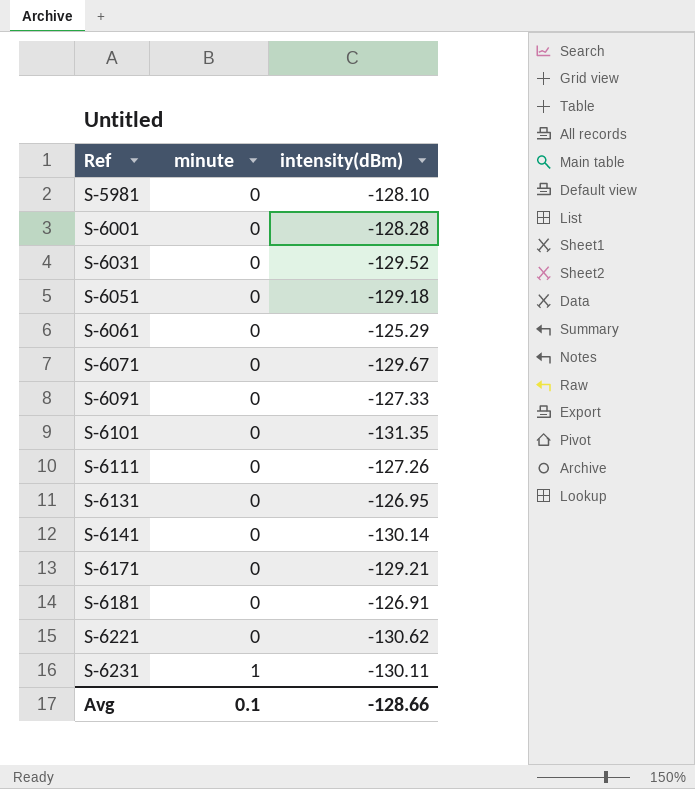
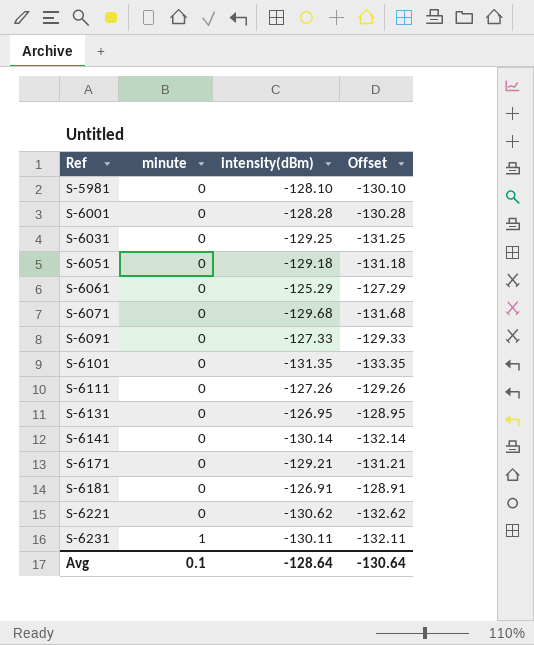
column Offset | formula: none -> [intensity(dBm)] - 2
S-6031 | intensity(dBm): -129.52 -> -129.25
S-6071 | intensity(dBm): -129.67 -> -129.68
Avg | intensity(dBm): -128.66 -> -128.64

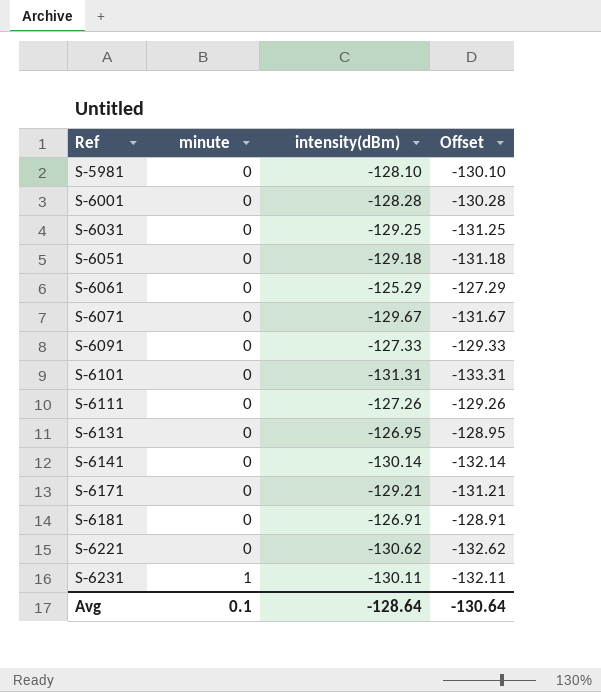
S-6071 | intensity(dBm): -129.68 -> -129.67
S-6071 | Offset: -131.68 -> -131.67
S-6101 | intensity(dBm): -131.35 -> -131.31
S-6101 | Offset: -133.35 -> -133.31

